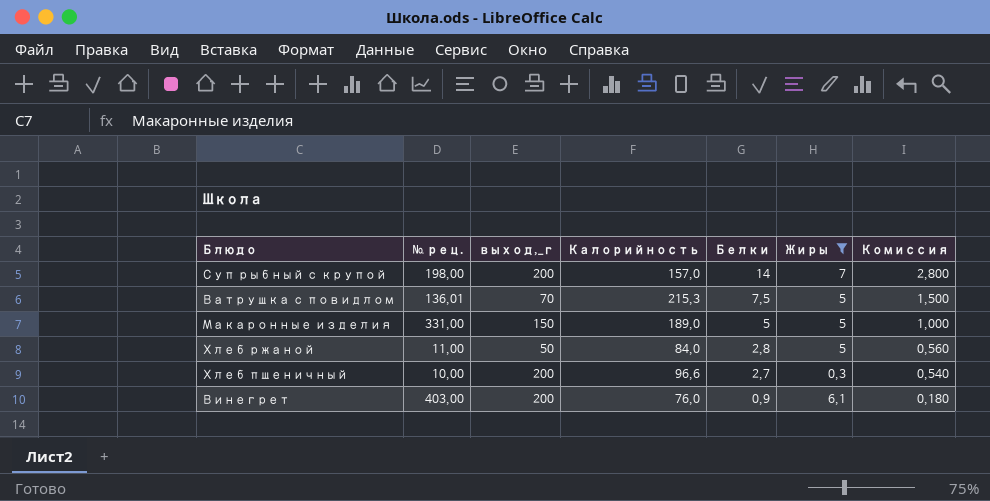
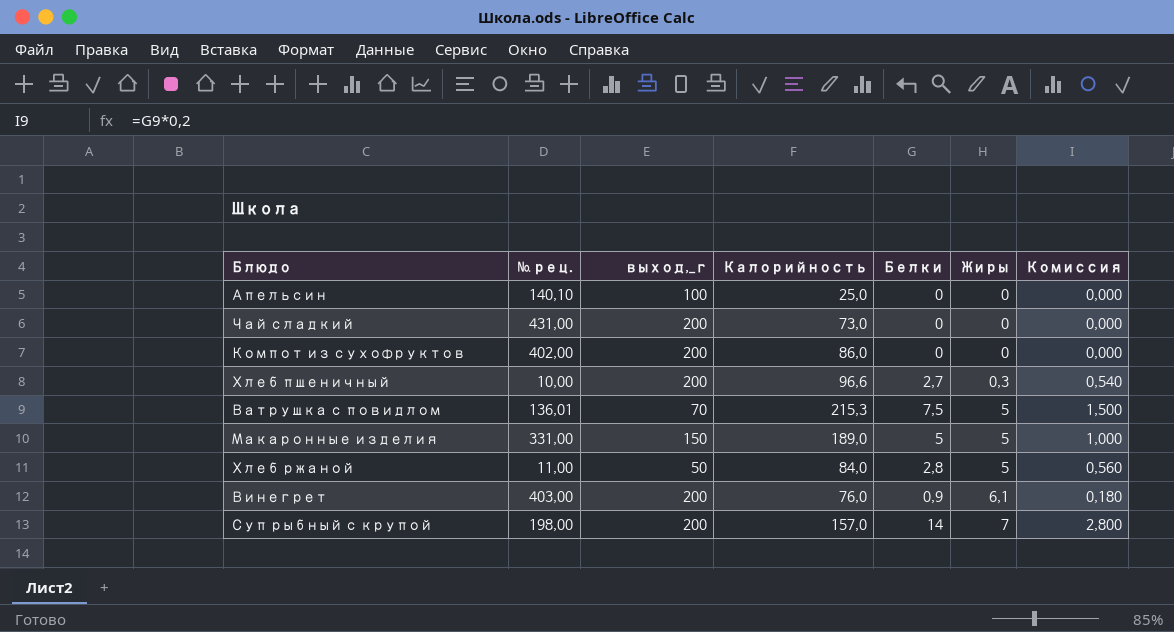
filter: Жиры != 0 -> none
row order: Белки descending -> Жиры ascending

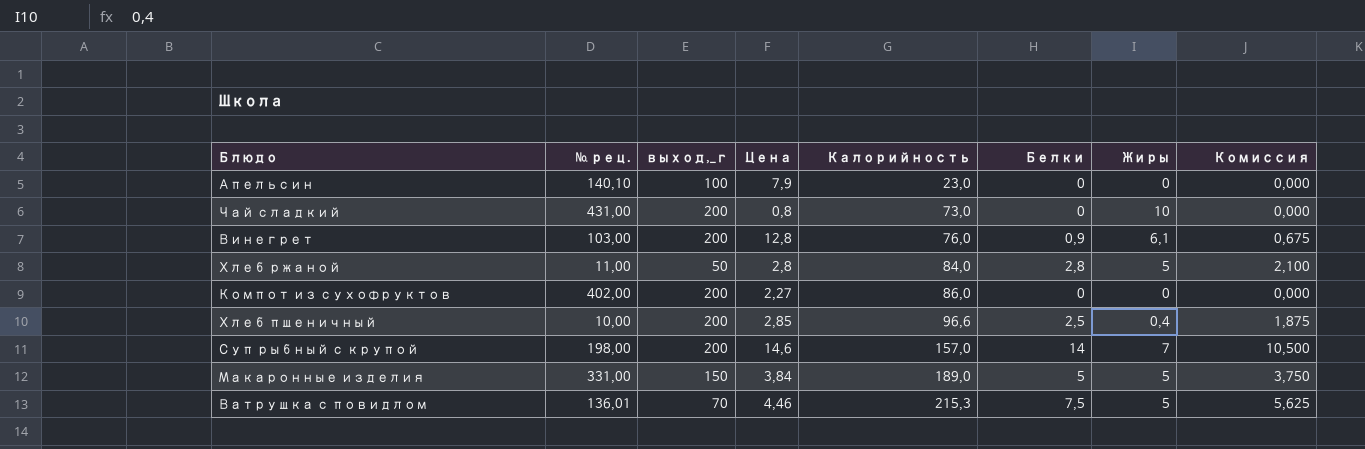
row order: Жиры ascending -> Калорийность ascending
column Цена | position: none -> 4
column Комиссия | formula: [Белки] * 0,2 -> [Белки] * 0,75
Апельсин | Калорийность: 25,0 -> 23,0
Чай сладкий | Жиры: 0 -> 10
Винегрет | № рец.: 403,00 -> 103,00
Хлеб пшеничный | Белки: 2,7 -> 2,5
Хлеб пшеничный | Жиры: 0,3 -> 0,4

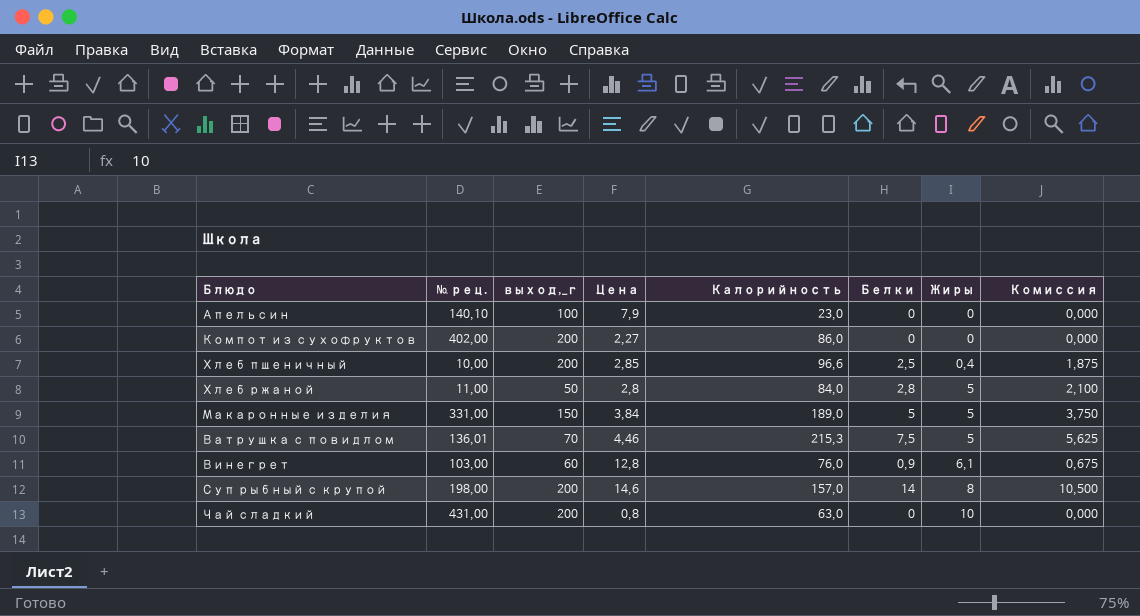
row order: Калорийность ascending -> Жиры ascending
Винегрет | выход,_г: 200 -> 60
Суп рыбный с крупой | Жиры: 7 -> 8
Чай сладкий | Калорийность: 73,0 -> 63,0

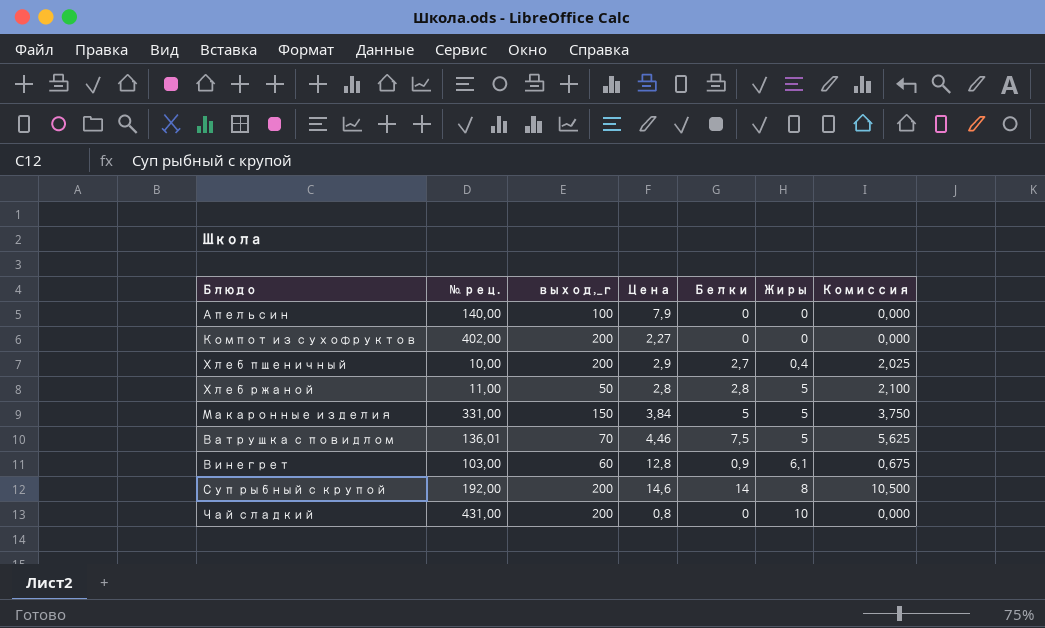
column Калорийность | position: 5 -> none
Апельсин | № рец.: 140,10 -> 140,00
Хлеб пшеничный | Цена: 2,85 -> 2,9
Хлеб пшеничный | Белки: 2,5 -> 2,7
Хлеб пшеничный | Комиссия: 1,875 -> 2,025
Суп рыбный с крупой | № рец.: 198,00 -> 192,00

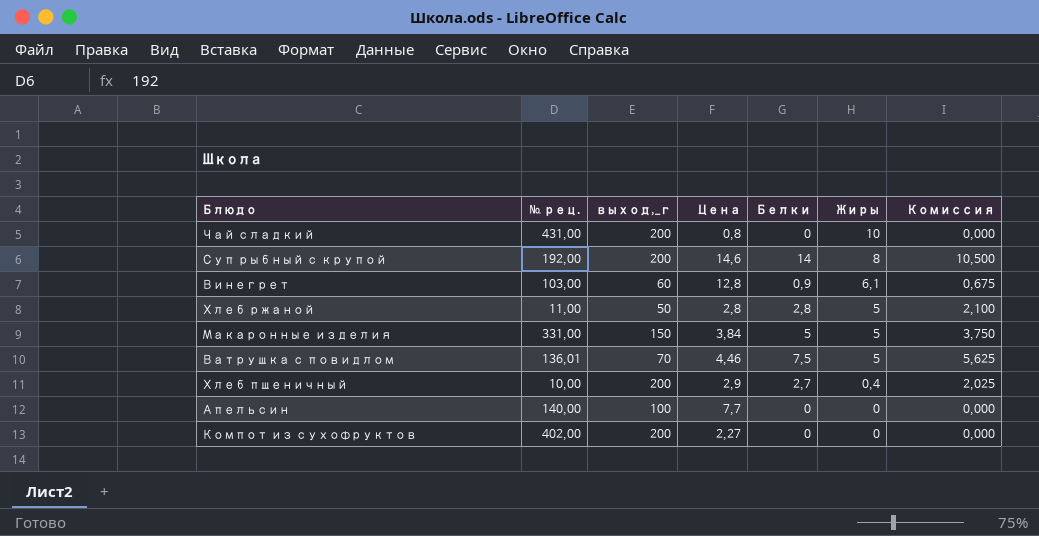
row order: Жиры ascending -> Жиры descending
Апельсин | Цена: 7,9 -> 7,7

